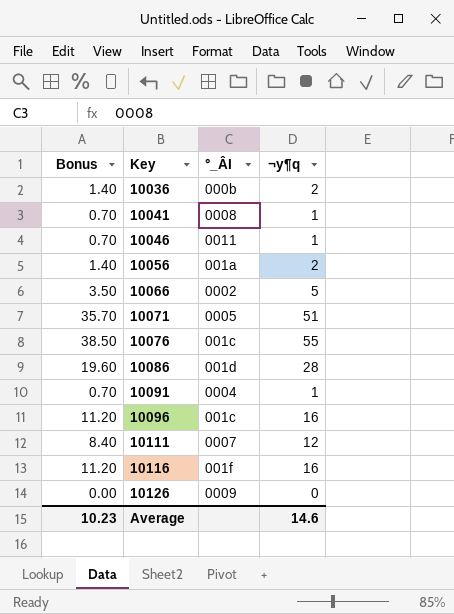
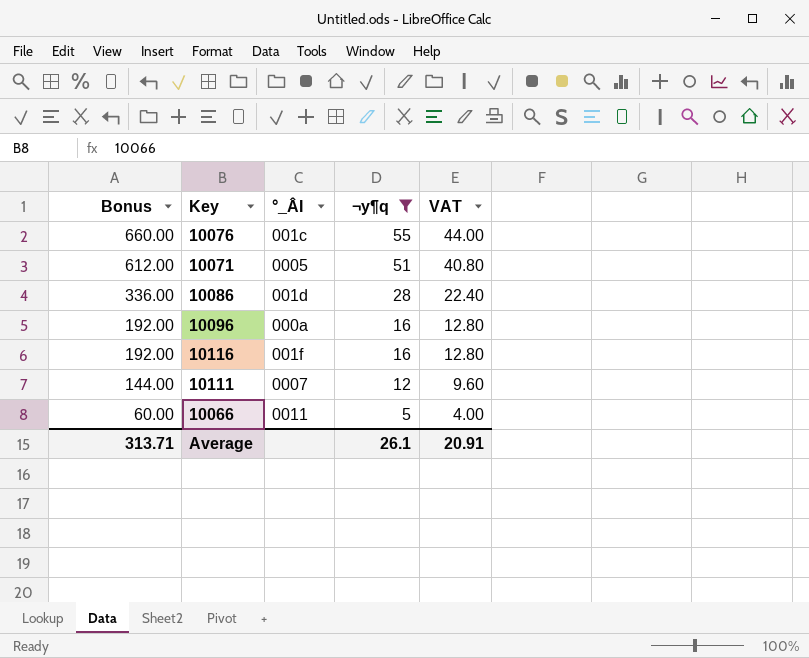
filter: none -> ¬y¶q >= 5
row order: Key ascending -> Bonus descending
column Bonus | formula: [¬y¶q] * 0.7 -> [¬y¶q] * 12
column VAT | formula: none -> [¬y¶q] * 0.8
10096 | °_ÂI: 001c -> 000a
10066 | °_ÂI: 0002 -> 0011
Average | Bonus: 10.23 -> 313.71
Average | ¬y¶q: 14.6 -> 26.1

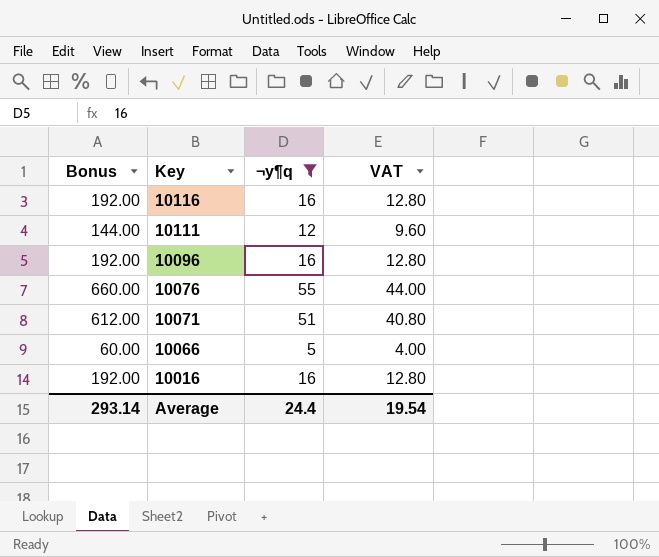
row order: Bonus descending -> Key descending
column °_ÂI | position: 3 -> none
row 10086: 336.00 | 001d | 28 | 22.40 -> none
row 10016: none -> 192.00 | 16 | 12.80
Average | Bonus: 313.71 -> 293.14
Average | ¬y¶q: 26.1 -> 24.4
Average | VAT: 20.91 -> 19.54

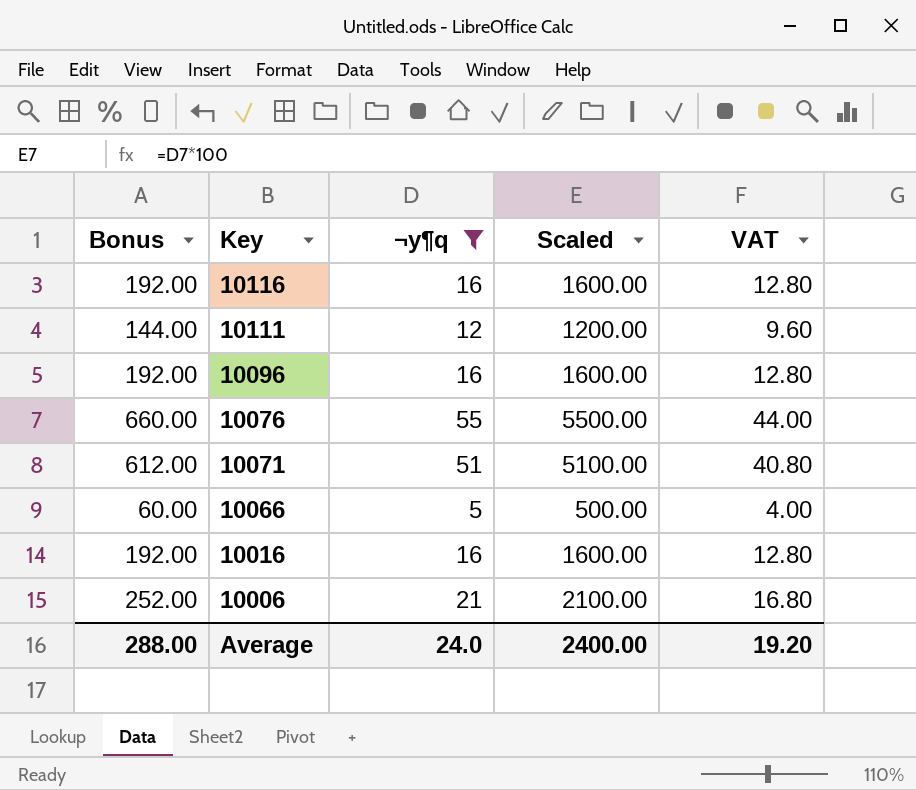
column Scaled | formula: none -> [¬y¶q] * 100
row 10006: none -> 252.00 | 21 | 2100.00 | 16.80
Average | Bonus: 293.14 -> 288.00
Average | ¬y¶q: 24.4 -> 24.0
Average | VAT: 19.54 -> 19.20

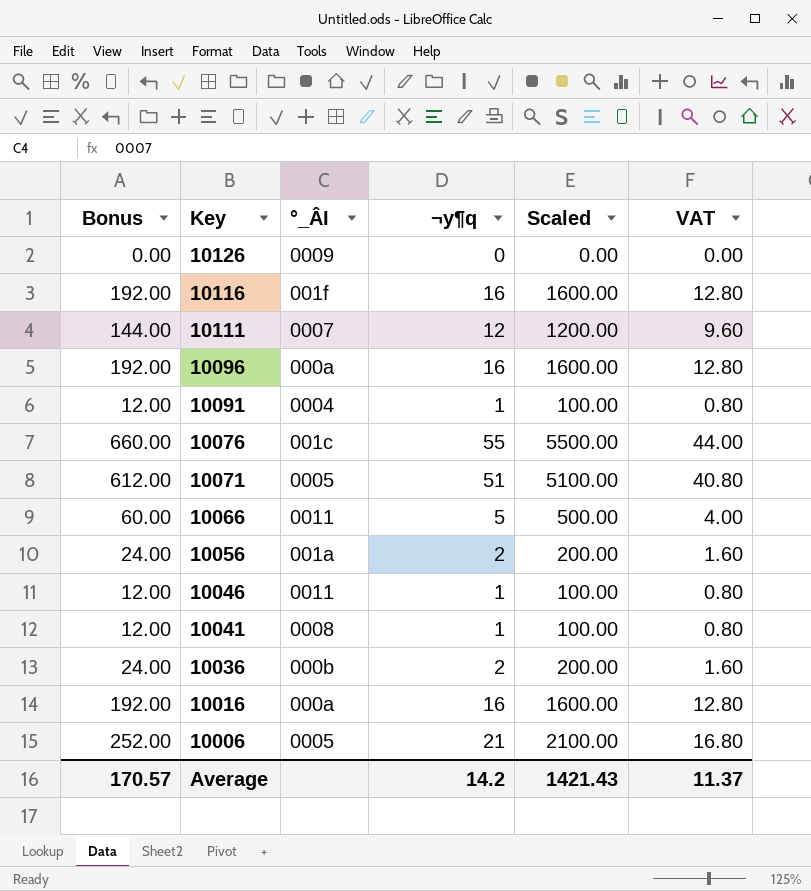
filter: ¬y¶q >= 5 -> none
column °_ÂI | position: none -> 3
Average | Bonus: 288.00 -> 170.57
Average | ¬y¶q: 24.0 -> 14.2
Average | Scaled: 2400.00 -> 1421.43
Average | VAT: 19.20 -> 11.37

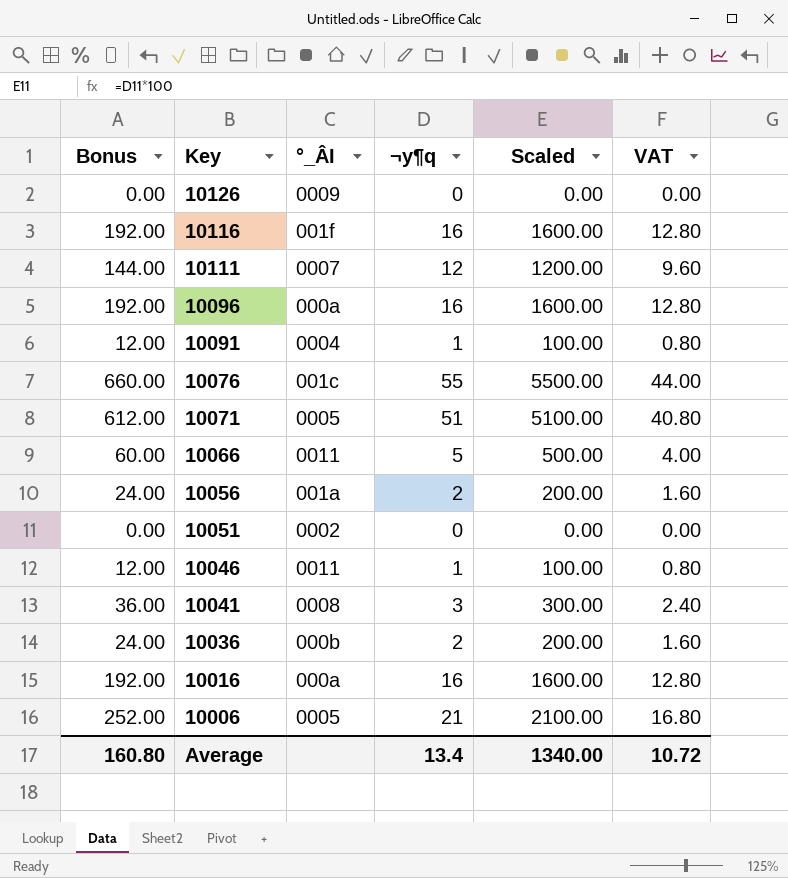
row 10051: none -> 0.00 | 0002 | 0 | 0.00 | 0.00
10041 | Bonus: 12.00 -> 36.00
10041 | ¬y¶q: 1 -> 3
10041 | Scaled: 100.00 -> 300.00
10041 | VAT: 0.80 -> 2.40
Average | Bonus: 170.57 -> 160.80
Average | ¬y¶q: 14.2 -> 13.4
Average | Scaled: 1421.43 -> 1340.00
Average | VAT: 11.37 -> 10.72

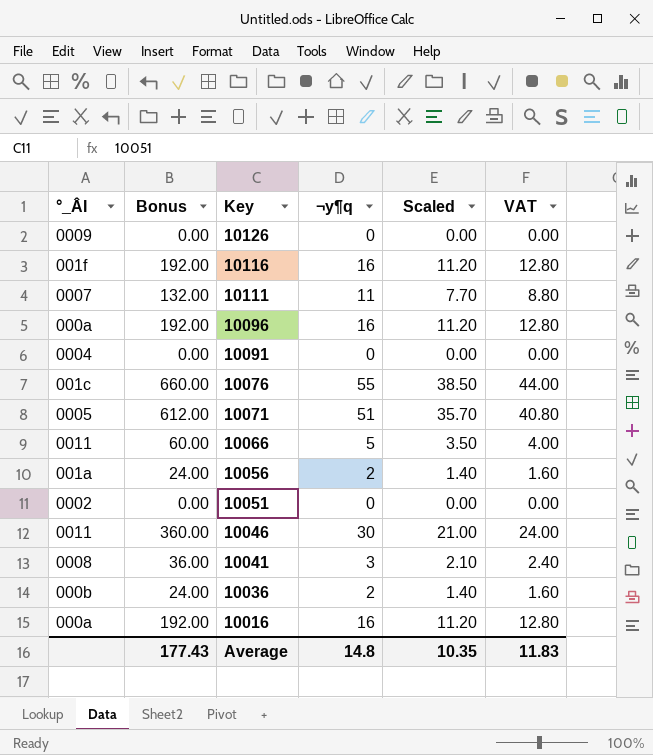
column °_ÂI | position: 3 -> 1
column Scaled | formula: [¬y¶q] * 100 -> [¬y¶q] * 0.7
row 10006: 252.00 | 0005 | 21 | 2100.00 | 16.80 -> none
10111 | Bonus: 144.00 -> 132.00
10111 | ¬y¶q: 12 -> 11
10111 | VAT: 9.60 -> 8.80
10091 | Bonus: 12.00 -> 0.00
10091 | ¬y¶q: 1 -> 0
10091 | VAT: 0.80 -> 0.00
10046 | Bonus: 12.00 -> 360.00
10046 | ¬y¶q: 1 -> 30
10046 | VAT: 0.80 -> 24.00
Average | Bonus: 160.80 -> 177.43
Average | ¬y¶q: 13.4 -> 14.8
Average | Scaled: 1340.00 -> 10.35
Average | VAT: 10.72 -> 11.83

